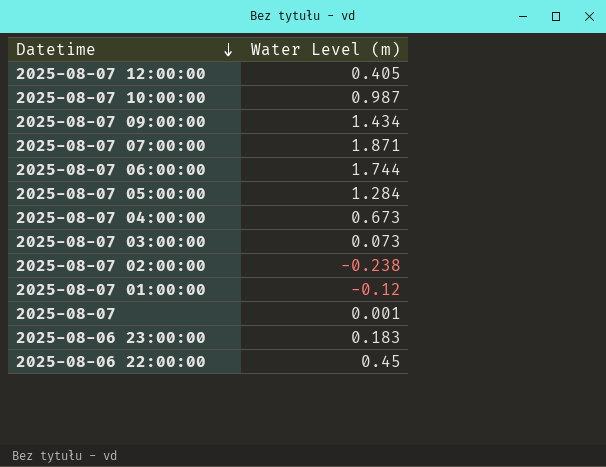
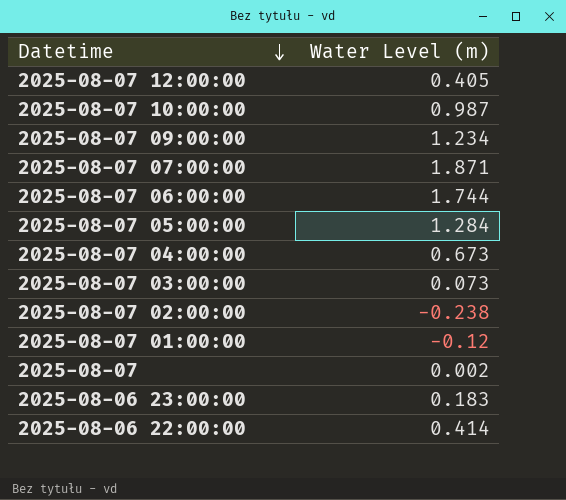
2025-08-07 09:00:00 | Water Level (m): 1.434 -> 1.234
2025-08-07 | Water Level (m): 0.001 -> 0.002
2025-08-06 22:00:00 | Water Level (m): 0.45 -> 0.414

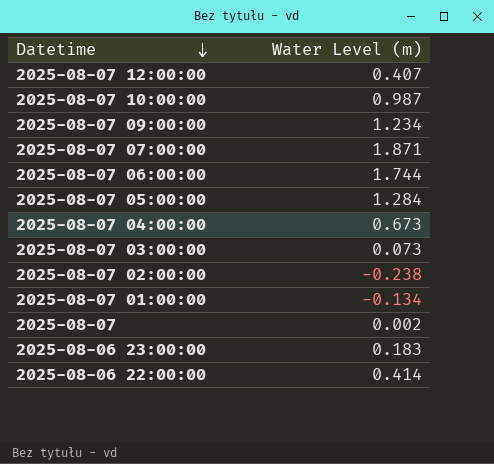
2025-08-07 12:00:00 | Water Level (m): 0.405 -> 0.407
2025-08-07 01:00:00 | Water Level (m): -0.12 -> -0.134

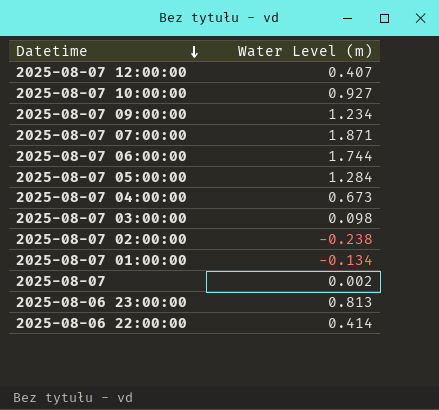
2025-08-07 10:00:00 | Water Level (m): 0.987 -> 0.927
2025-08-07 03:00:00 | Water Level (m): 0.073 -> 0.098
2025-08-06 23:00:00 | Water Level (m): 0.183 -> 0.813

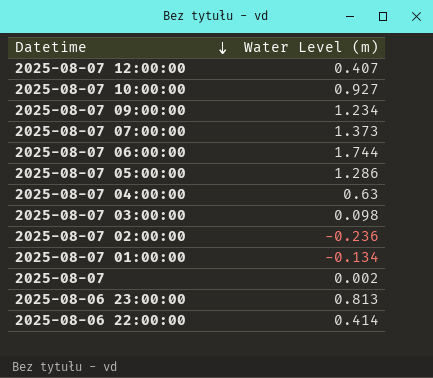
2025-08-07 07:00:00 | Water Level (m): 1.871 -> 1.373
2025-08-07 05:00:00 | Water Level (m): 1.284 -> 1.286
2025-08-07 04:00:00 | Water Level (m): 0.673 -> 0.63
2025-08-07 02:00:00 | Water Level (m): -0.238 -> -0.236

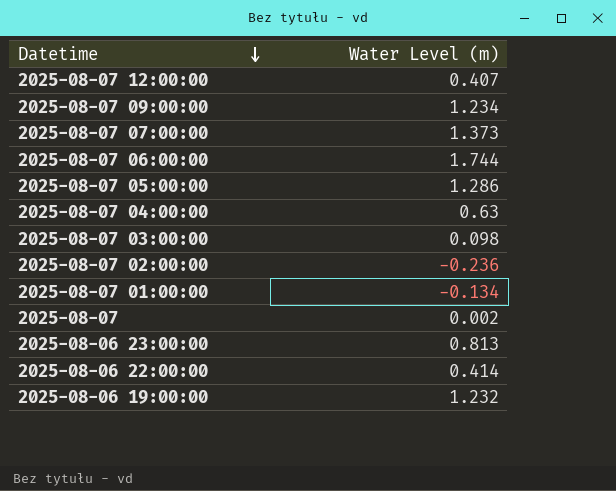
row 2025-08-07 10:00:00: 0.927 -> none
row 2025-08-06 19:00:00: none -> 1.232

